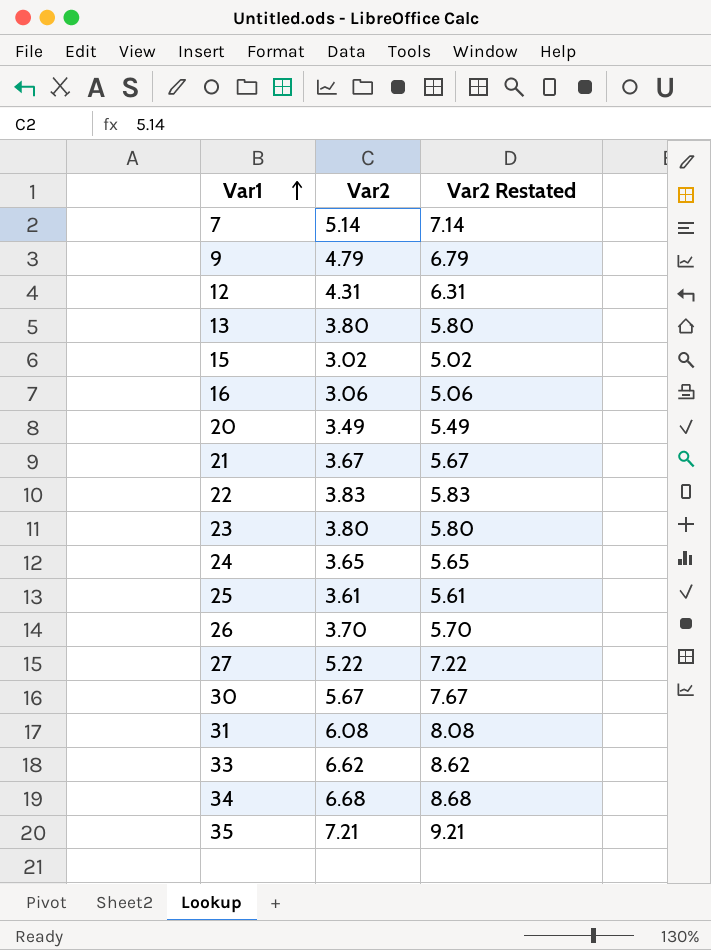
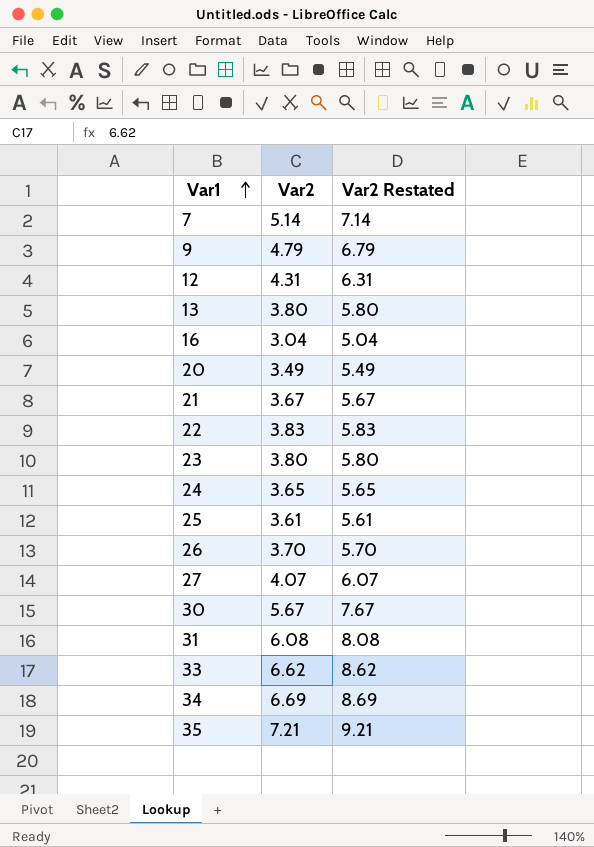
row 15: 3.02 | 5.02 -> none
16 | Var2: 3.06 -> 3.04
16 | Var2 Restated: 5.06 -> 5.04
27 | Var2: 5.22 -> 4.07
27 | Var2 Restated: 7.22 -> 6.07
34 | Var2: 6.68 -> 6.69
34 | Var2 Restated: 8.68 -> 8.69

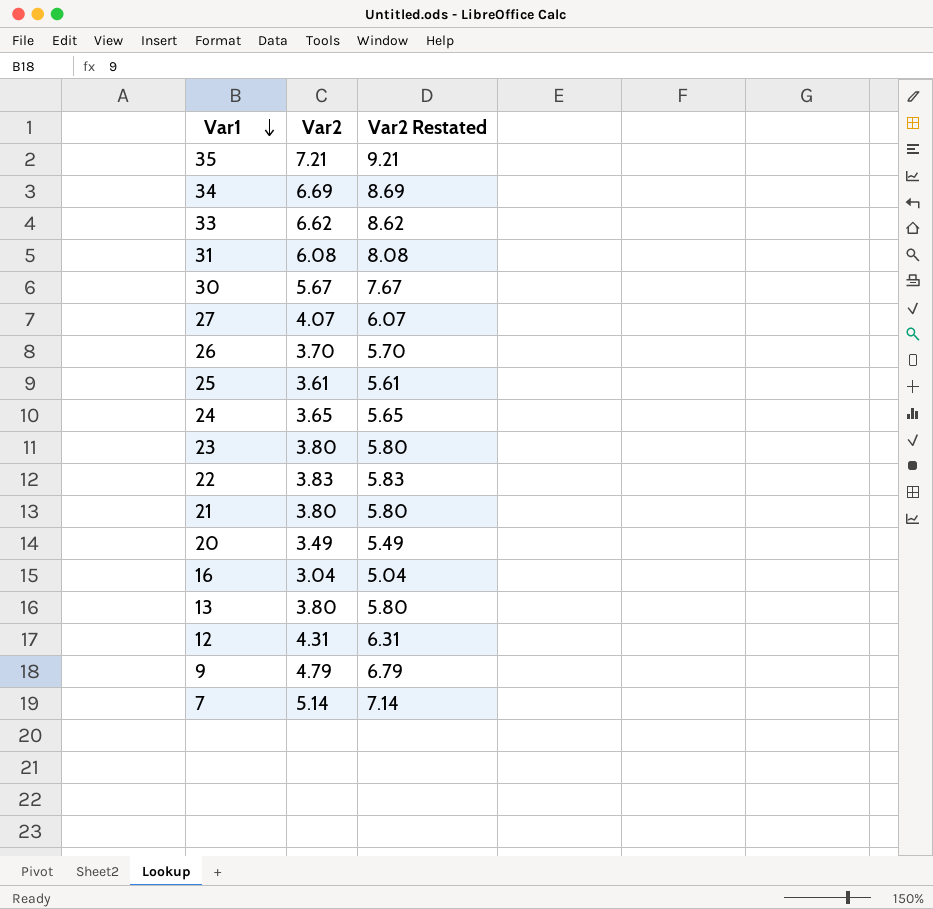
row order: Var1 ascending -> Var1 descending
21 | Var2: 3.67 -> 3.80
21 | Var2 Restated: 5.67 -> 5.80

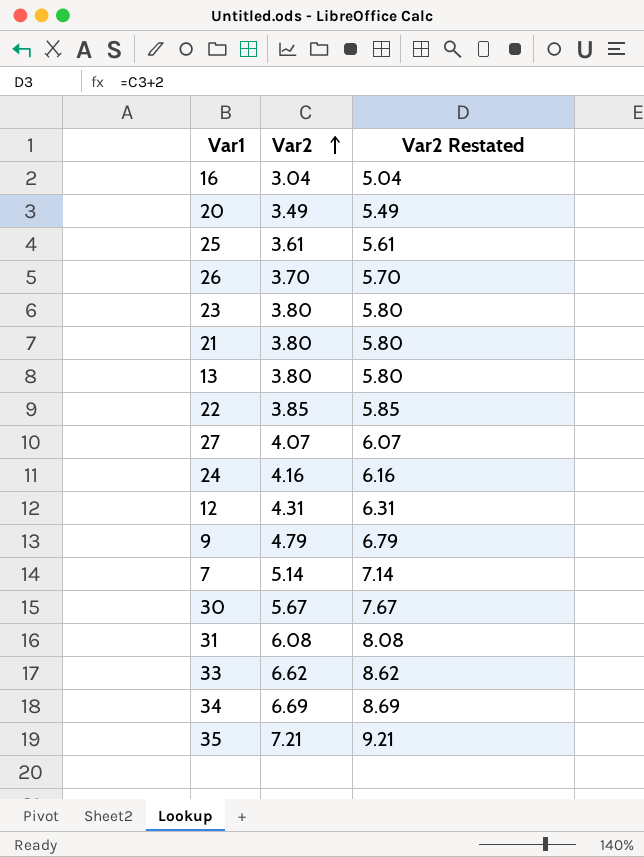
row order: Var1 descending -> Var2 ascending
22 | Var2: 3.83 -> 3.85
22 | Var2 Restated: 5.83 -> 5.85
24 | Var2: 3.65 -> 4.16
24 | Var2 Restated: 5.65 -> 6.16

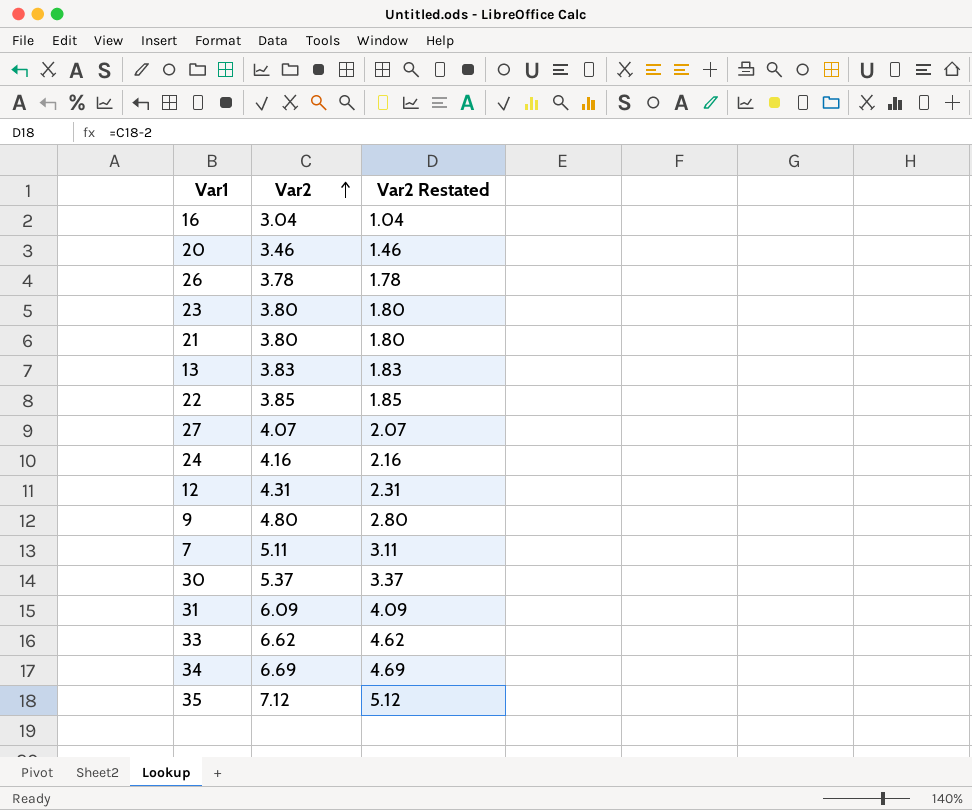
column Var2 Restated | formula: [Var2] + 2 -> [Var2] - 2
row 25: 3.61 | 5.61 -> none
20 | Var2: 3.49 -> 3.46
26 | Var2: 3.70 -> 3.78
13 | Var2: 3.80 -> 3.83
9 | Var2: 4.79 -> 4.80
7 | Var2: 5.14 -> 5.11
30 | Var2: 5.67 -> 5.37
31 | Var2: 6.08 -> 6.09
35 | Var2: 7.21 -> 7.12

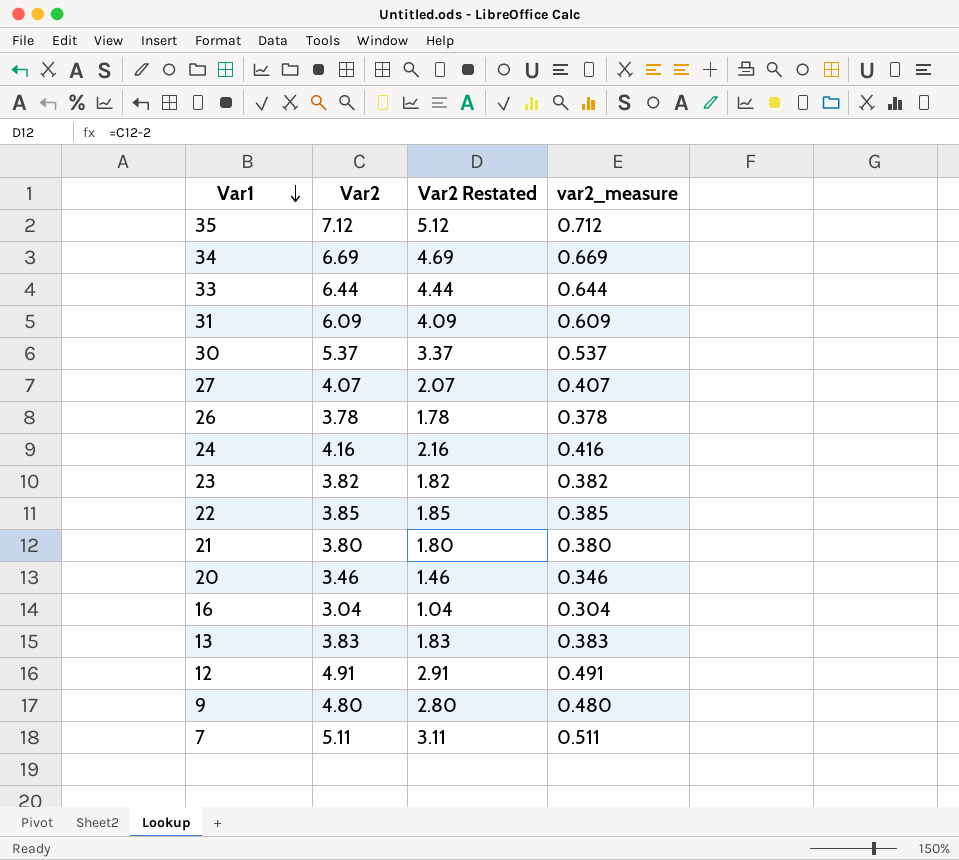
row order: Var2 ascending -> Var1 descending
column var2_measure | formula: none -> [Var2] * 0.1
33 | Var2: 6.62 -> 6.44
33 | Var2 Restated: 4.62 -> 4.44
23 | Var2: 3.80 -> 3.82
23 | Var2 Restated: 1.80 -> 1.82
12 | Var2: 4.31 -> 4.91
12 | Var2 Restated: 2.31 -> 2.91

